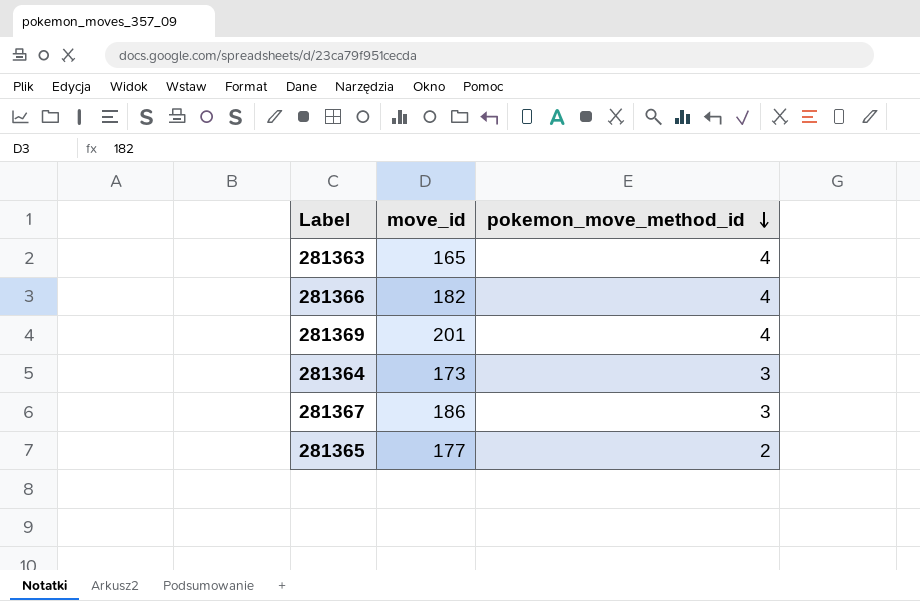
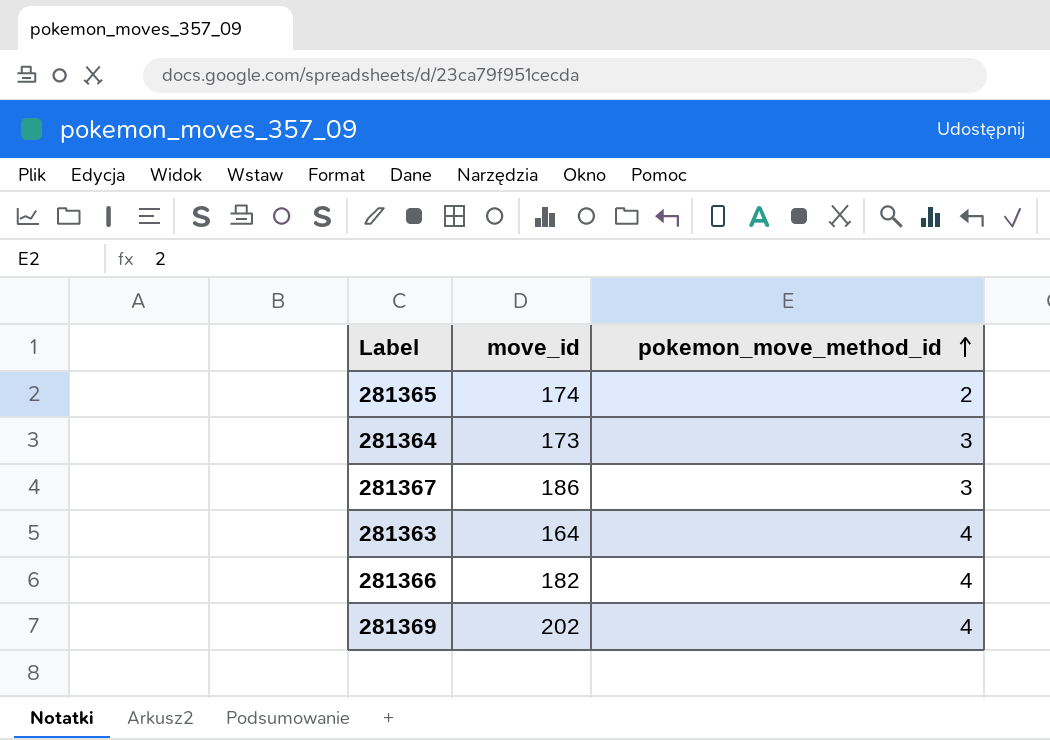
row order: pokemon_move_method_id descending -> pokemon_move_method_id ascending
281365 | move_id: 177 -> 174
281363 | move_id: 165 -> 164
281369 | move_id: 201 -> 202

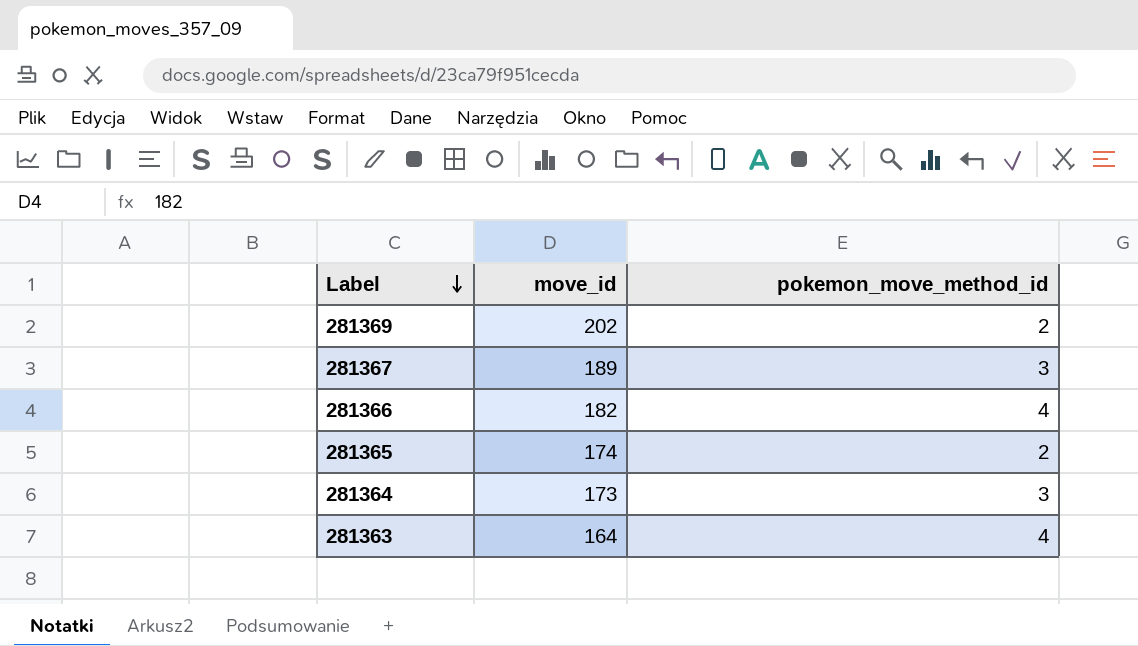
row order: pokemon_move_method_id ascending -> Label descending
281369 | pokemon_move_method_id: 4 -> 2
281367 | move_id: 186 -> 189

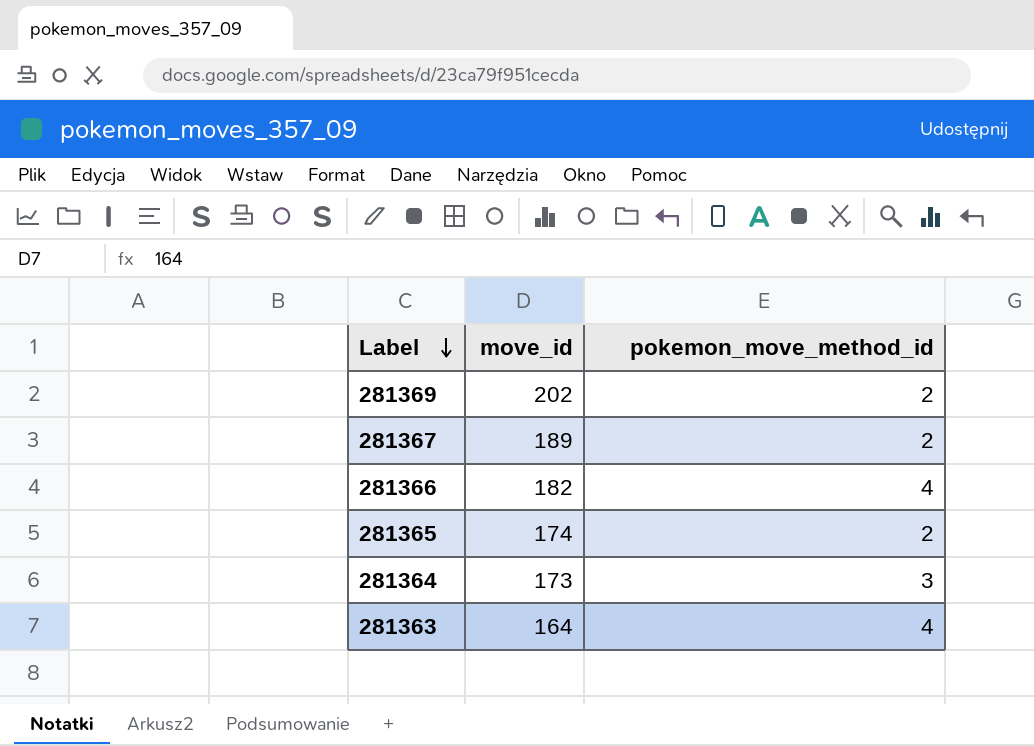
281367 | pokemon_move_method_id: 3 -> 2

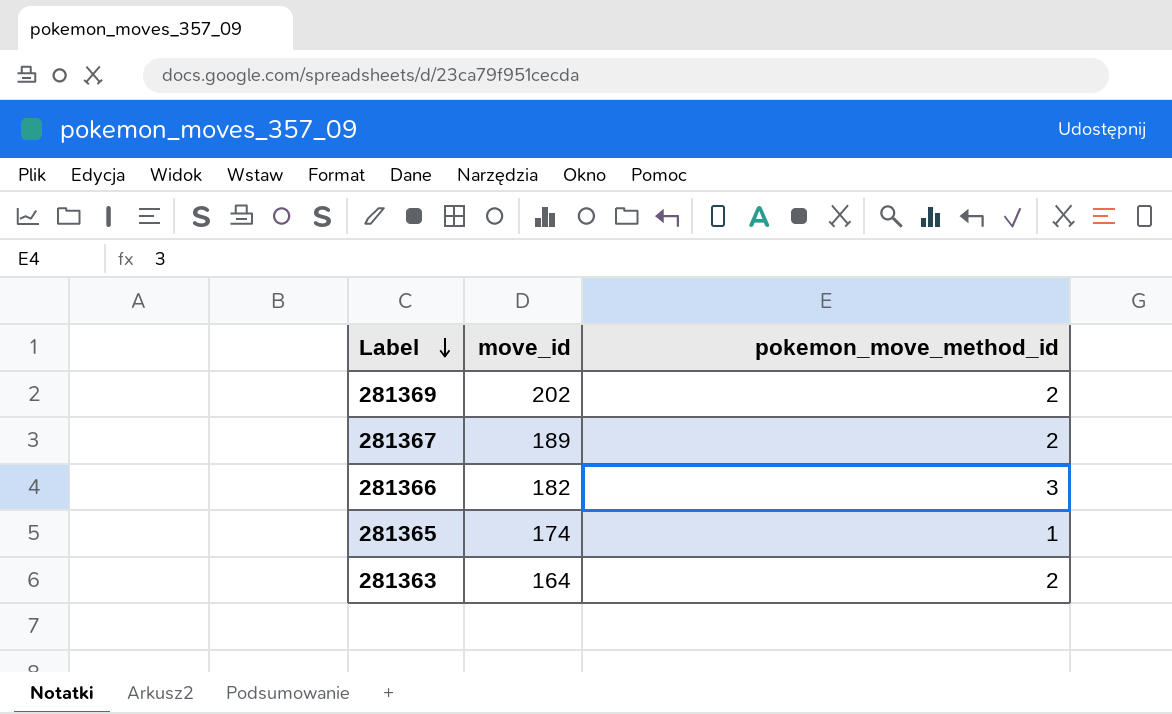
row 281364: 173 | 3 -> none
281366 | pokemon_move_method_id: 4 -> 3
281365 | pokemon_move_method_id: 2 -> 1
281363 | pokemon_move_method_id: 4 -> 2

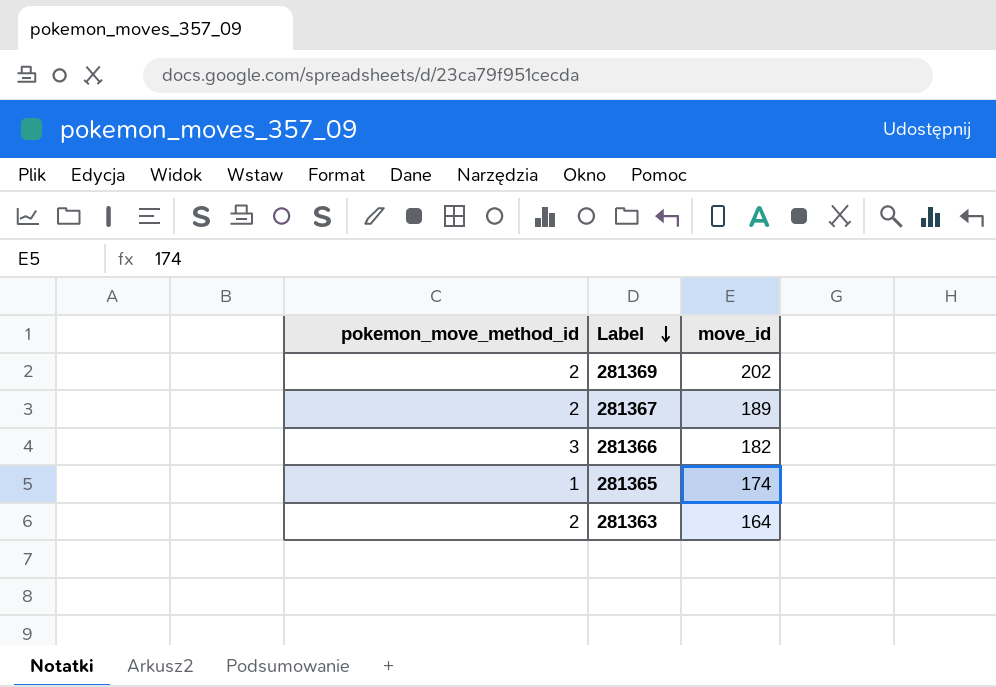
column pokemon_move_method_id | position: 3 -> 1

